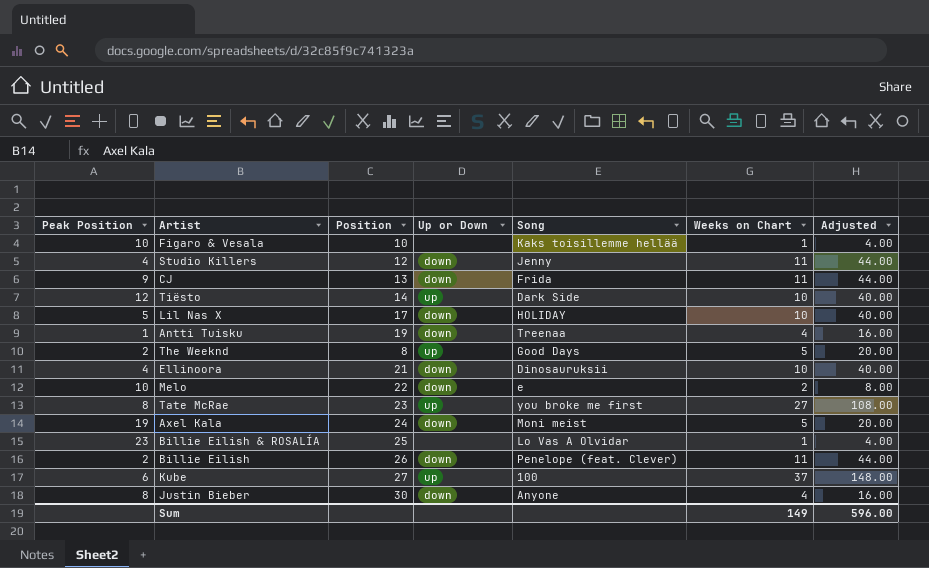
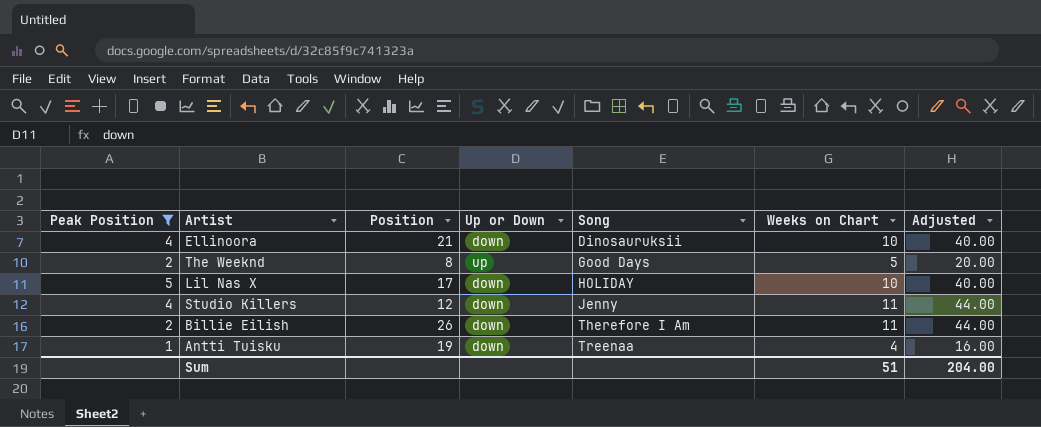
filter: none -> Peak Position <= 5
row order: none -> Song ascending
Billie Eilish | Song: Penelope (feat. Clever) -> Therefore I Am
Sum | Weeks on Chart: 149 -> 51
Sum | Adjusted: 596.00 -> 204.00

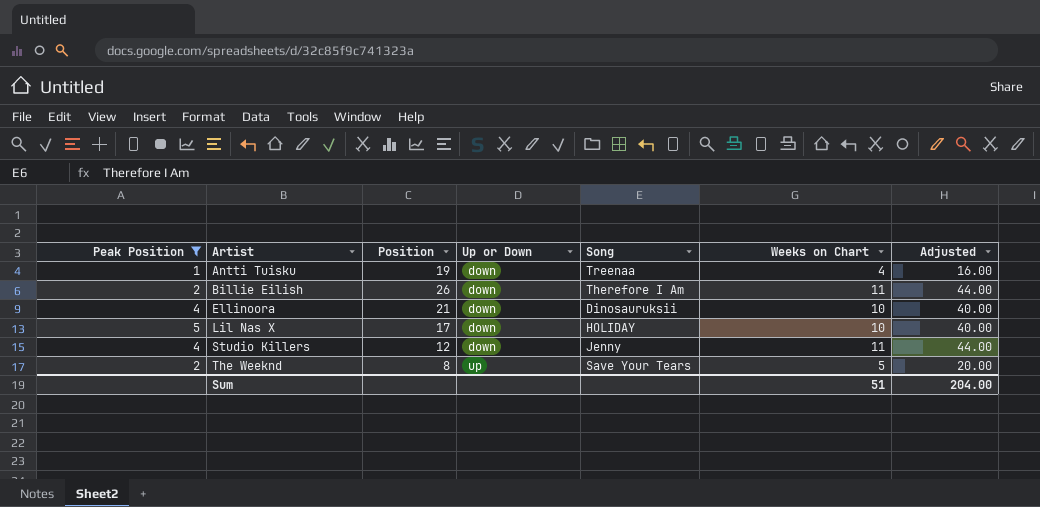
row order: Song ascending -> Artist ascending
The Weeknd | Song: Good Days -> Save Your Tears

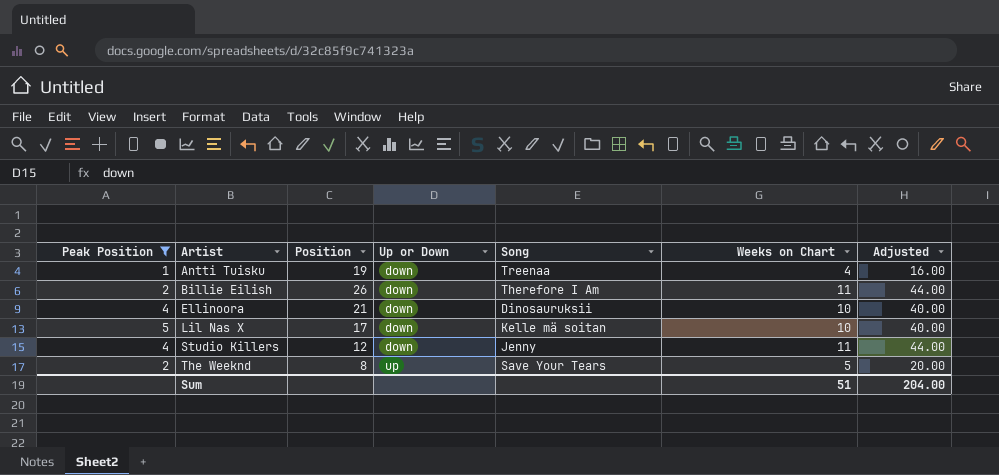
Lil Nas X | Song: HOLIDAY -> Kelle mä soitan

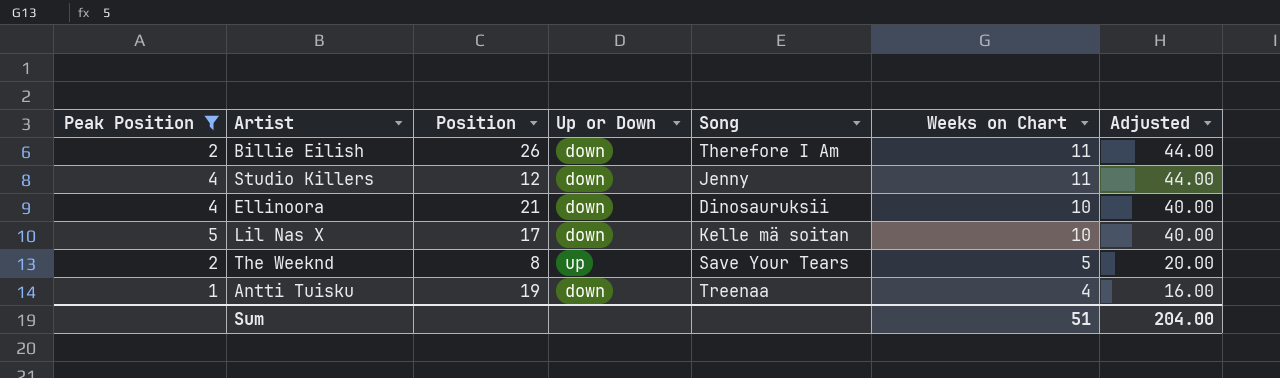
row order: Artist ascending -> Weeks on Chart descending

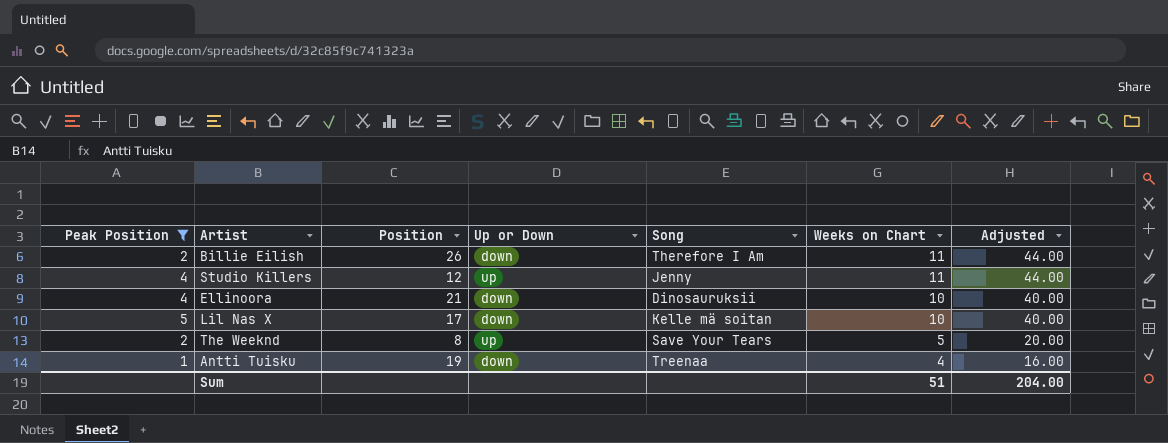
Studio Killers | Up or Down: down -> up

